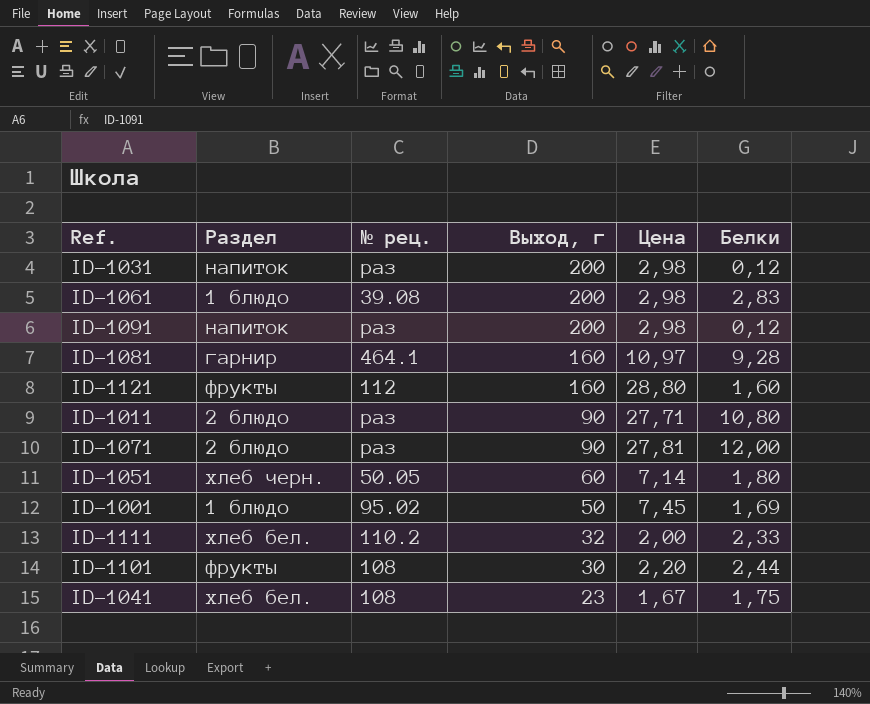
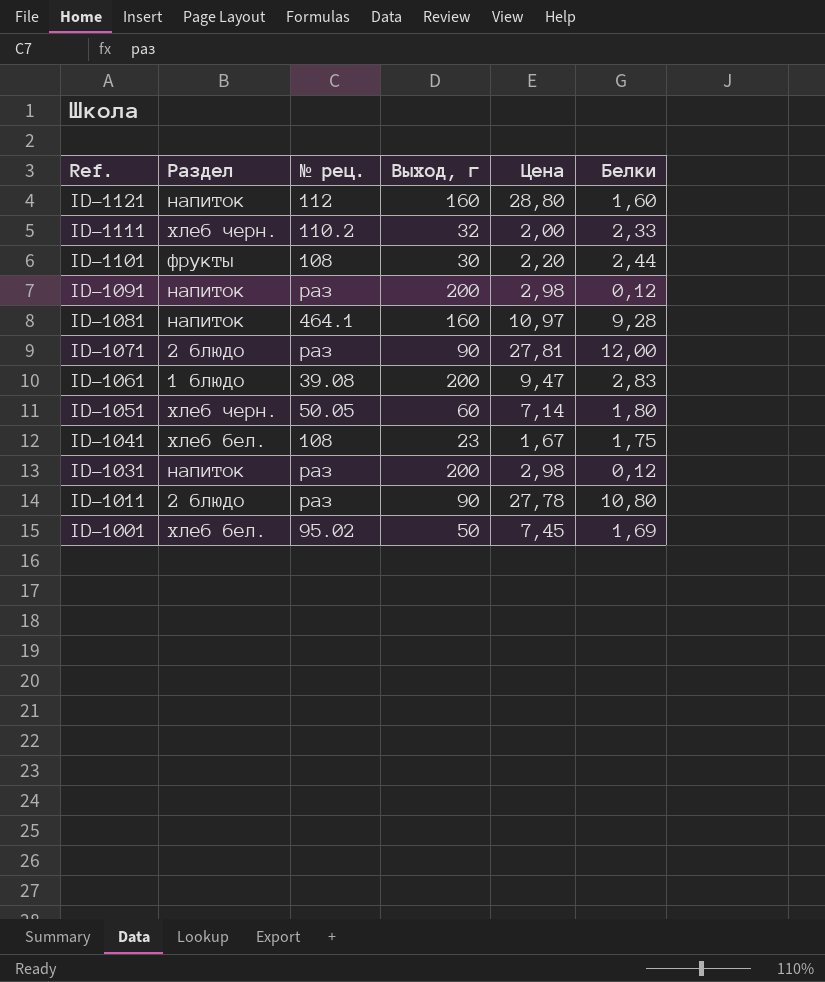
row order: Выход, г descending -> Ref. descending
ID-1121 | Раздел: фрукты -> напиток
ID-1111 | Раздел: хлеб бел. -> хлеб черн.
ID-1081 | Раздел: гарнир -> напиток
ID-1061 | Цена: 2,98 -> 9,47
ID-1011 | Цена: 27,71 -> 27,78
ID-1001 | Раздел: 1 блюдо -> хлеб бел.

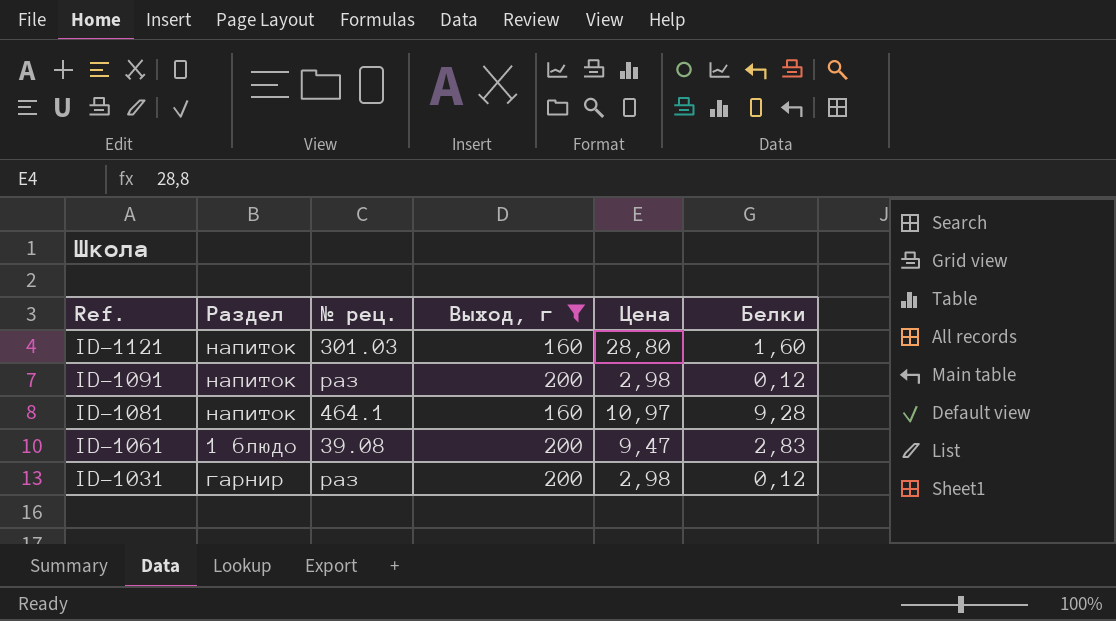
filter: none -> Выход, г >= 160
ID-1121 | № рец.: 112 -> 301.03
ID-1031 | Раздел: напиток -> гарнир

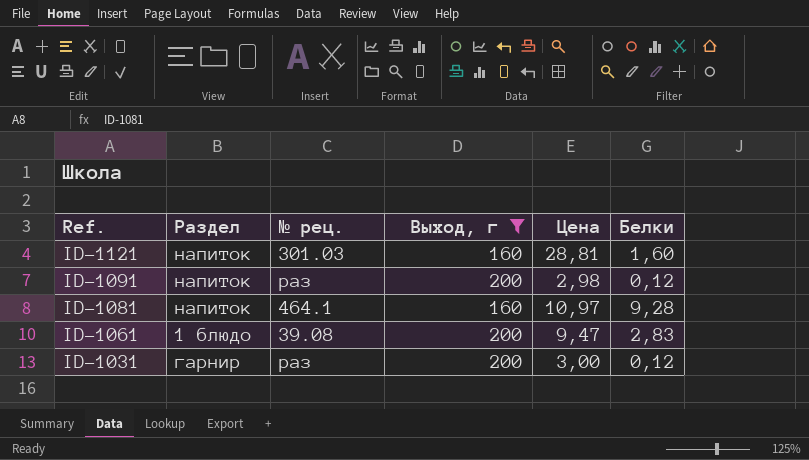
ID-1121 | Цена: 28,80 -> 28,81
ID-1031 | Цена: 2,98 -> 3,00

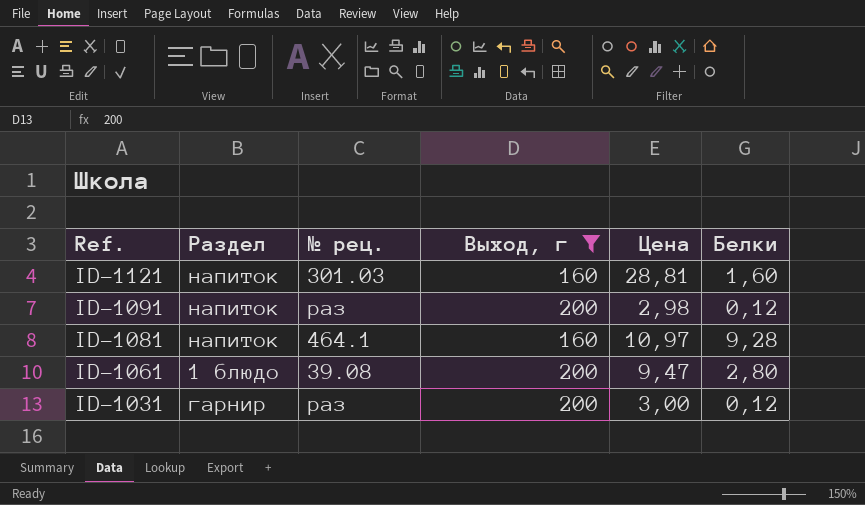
ID-1061 | Белки: 2,83 -> 2,80

